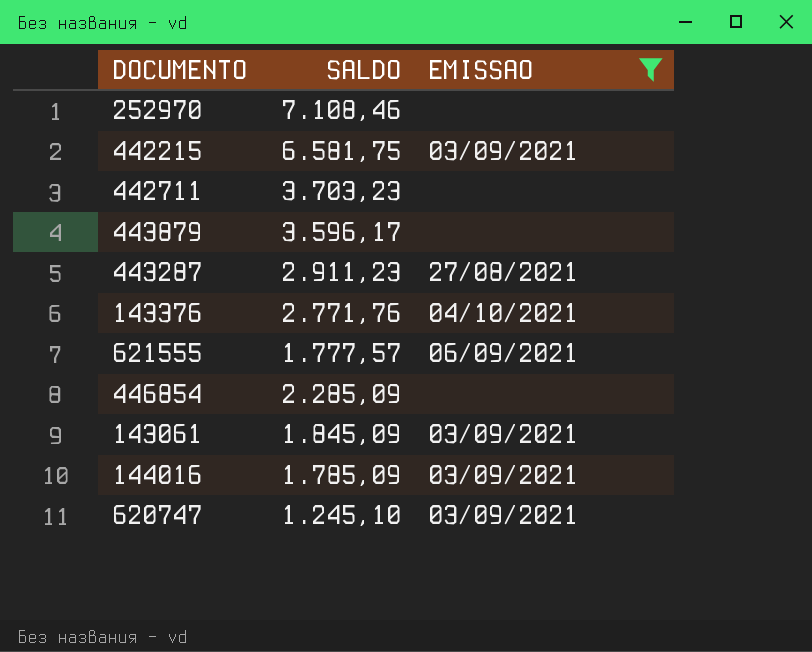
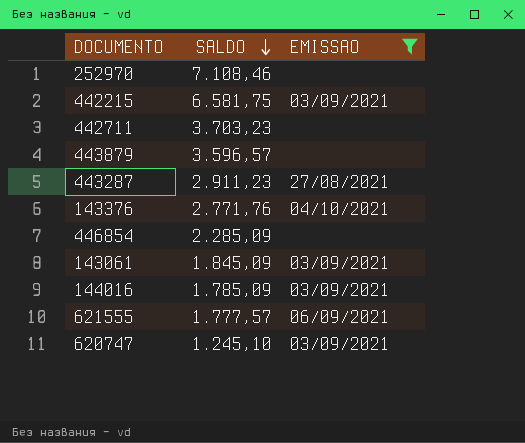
row order: none -> SALDO descending
443879 | SALDO: 3.596,17 -> 3.596,57

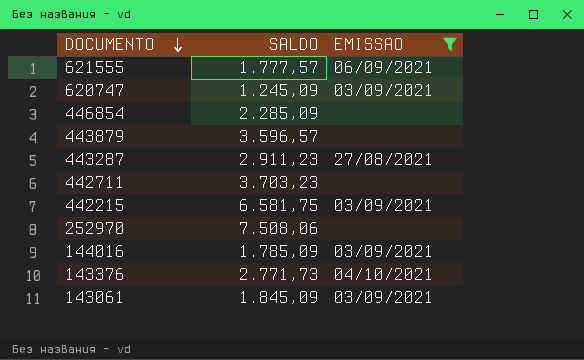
row order: SALDO descending -> DOCUMENTO descending
620747 | SALDO: 1.245,10 -> 1.245,09
252970 | SALDO: 7.108,46 -> 7.508,06
143376 | SALDO: 2.771,76 -> 2.771,73

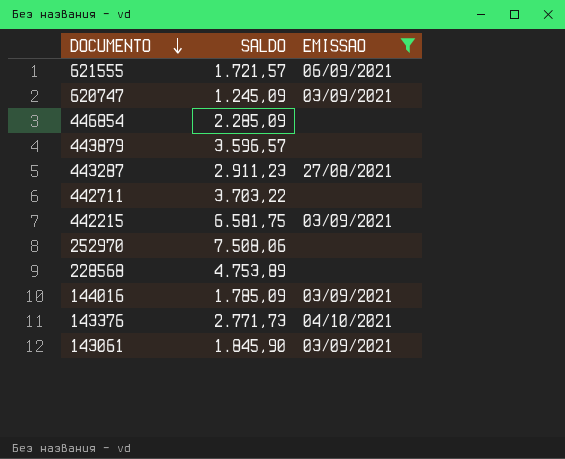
621555 | SALDO: 1.777,57 -> 1.721,57
442711 | SALDO: 3.703,23 -> 3.703,22
row 228568: none -> 4.753,89 | none
143061 | SALDO: 1.845,09 -> 1.845,90

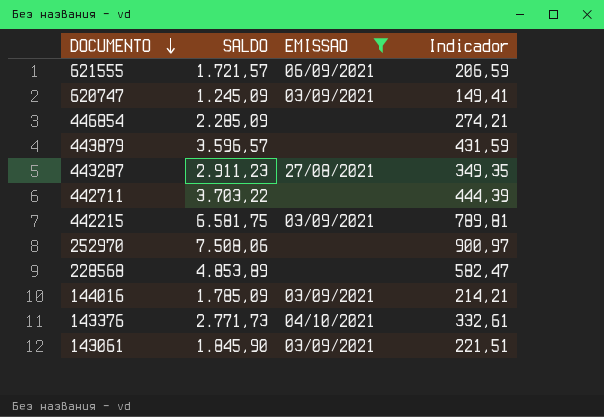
column Indicador | formula: none -> [SALDO] * 0,12
228568 | SALDO: 4.753,89 -> 4.853,89

